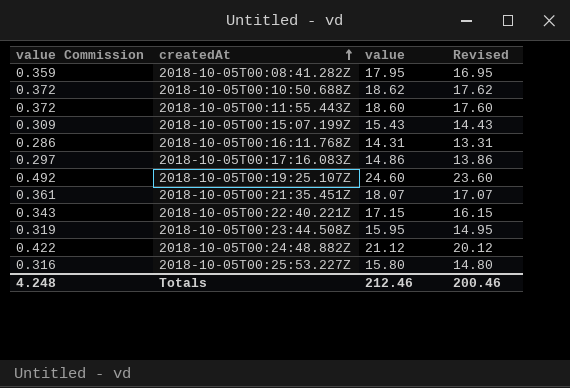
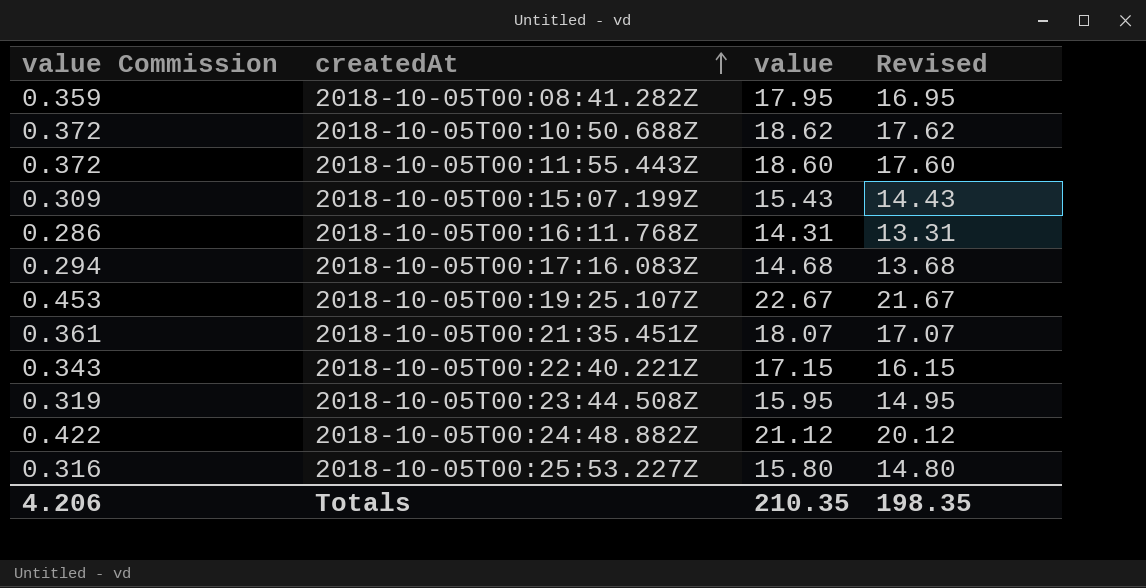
2018-10-05T00:17:16.083Z | value Commission: 0.297 -> 0.294
2018-10-05T00:17:16.083Z | value: 14.86 -> 14.68
2018-10-05T00:17:16.083Z | Revised: 13.86 -> 13.68
2018-10-05T00:19:25.107Z | value Commission: 0.492 -> 0.453
2018-10-05T00:19:25.107Z | value: 24.60 -> 22.67
2018-10-05T00:19:25.107Z | Revised: 23.60 -> 21.67
Totals | value Commission: 4.248 -> 4.206
Totals | value: 212.46 -> 210.35
Totals | Revised: 200.46 -> 198.35

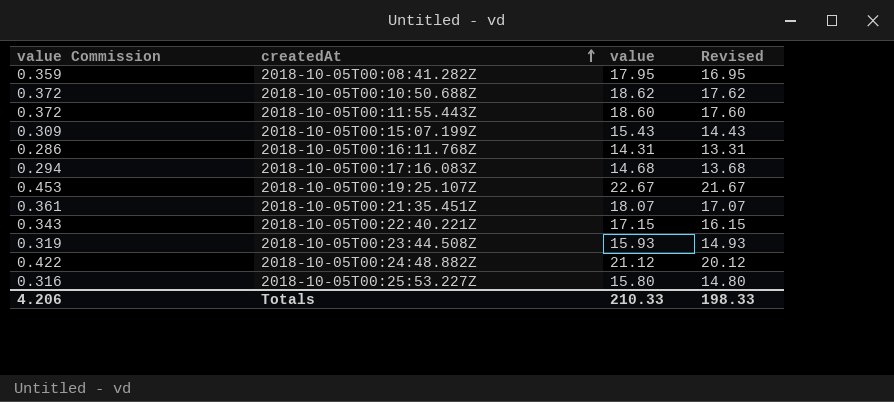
2018-10-05T00:23:44.508Z | value: 15.95 -> 15.93
2018-10-05T00:23:44.508Z | Revised: 14.95 -> 14.93
Totals | value: 210.35 -> 210.33
Totals | Revised: 198.35 -> 198.33

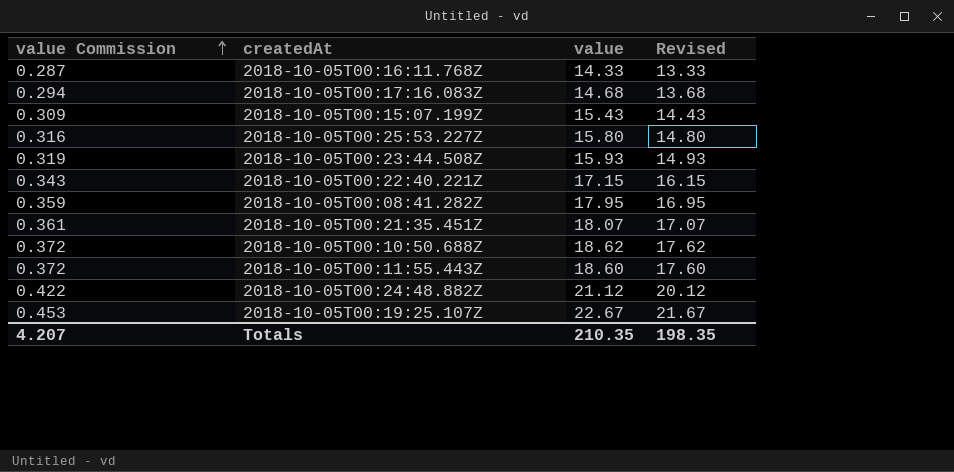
row order: createdAt ascending -> value Commission ascending
2018-10-05T00:16:11.768Z | value Commission: 0.286 -> 0.287
2018-10-05T00:16:11.768Z | value: 14.31 -> 14.33
2018-10-05T00:16:11.768Z | Revised: 13.31 -> 13.33
Totals | value Commission: 4.206 -> 4.207
Totals | value: 210.33 -> 210.35
Totals | Revised: 198.33 -> 198.35

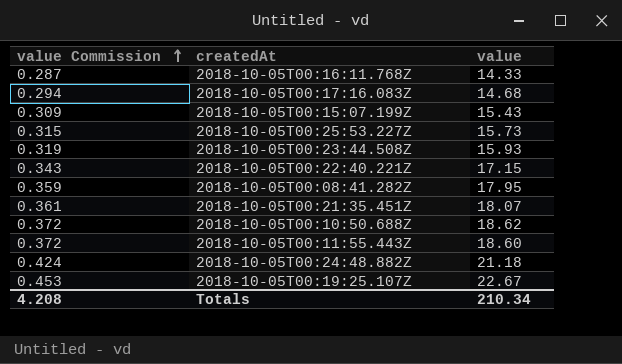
column Revised | formula: [value] - 1 -> none
2018-10-05T00:25:53.227Z | value Commission: 0.316 -> 0.315
2018-10-05T00:25:53.227Z | value: 15.80 -> 15.73
2018-10-05T00:24:48.882Z | value Commission: 0.422 -> 0.424
2018-10-05T00:24:48.882Z | value: 21.12 -> 21.18
Totals | value Commission: 4.207 -> 4.208
Totals | value: 210.35 -> 210.34

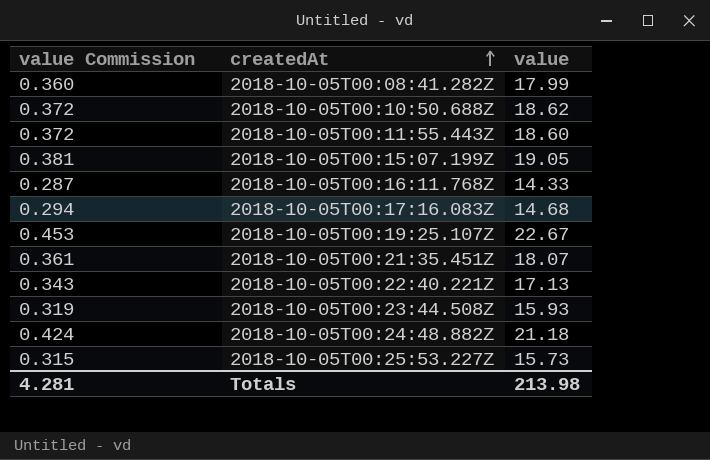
row order: value Commission ascending -> createdAt ascending
2018-10-05T00:08:41.282Z | value Commission: 0.359 -> 0.360
2018-10-05T00:08:41.282Z | value: 17.95 -> 17.99
2018-10-05T00:15:07.199Z | value Commission: 0.309 -> 0.381
2018-10-05T00:15:07.199Z | value: 15.43 -> 19.05
2018-10-05T00:22:40.221Z | value: 17.15 -> 17.13
Totals | value Commission: 4.208 -> 4.281
Totals | value: 210.34 -> 213.98

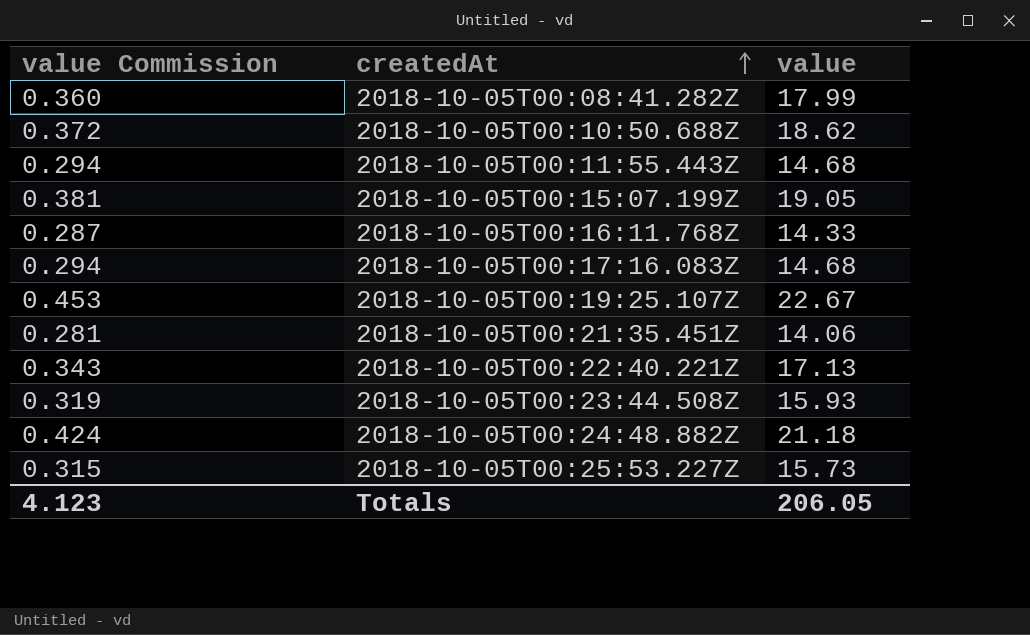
2018-10-05T00:11:55.443Z | value Commission: 0.372 -> 0.294
2018-10-05T00:11:55.443Z | value: 18.60 -> 14.68
2018-10-05T00:21:35.451Z | value Commission: 0.361 -> 0.281
2018-10-05T00:21:35.451Z | value: 18.07 -> 14.06
Totals | value Commission: 4.281 -> 4.123
Totals | value: 213.98 -> 206.05

